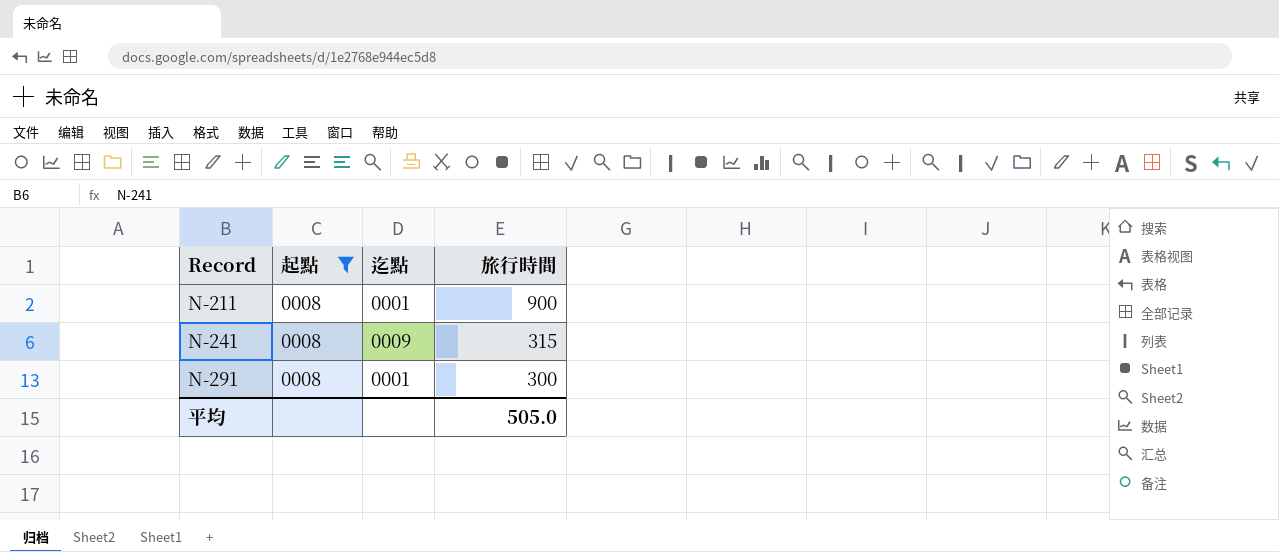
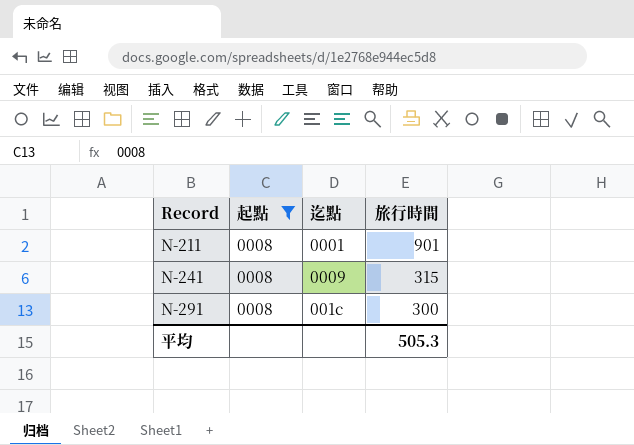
N-211 | 旅行時間: 900 -> 901
N-291 | 迄點: 0001 -> 001c
平均 | 旅行時間: 505.0 -> 505.3

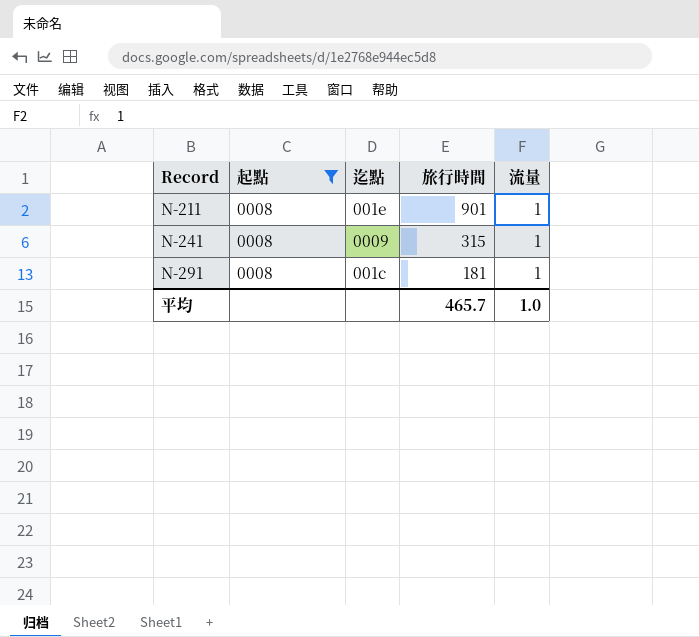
column 流量 | position: none -> 5
N-211 | 迄點: 0001 -> 001e
N-291 | 旅行時間: 300 -> 181
平均 | 旅行時間: 505.3 -> 465.7

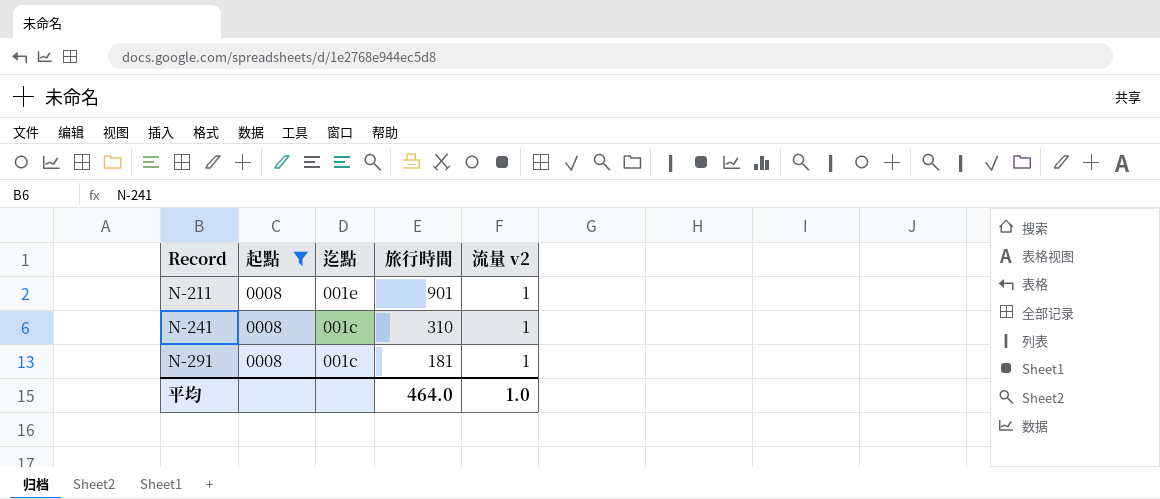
column name: 流量 -> 流量 v2
N-241 | 迄點: 0009 -> 001c
N-241 | 旅行時間: 315 -> 310
平均 | 旅行時間: 465.7 -> 464.0

